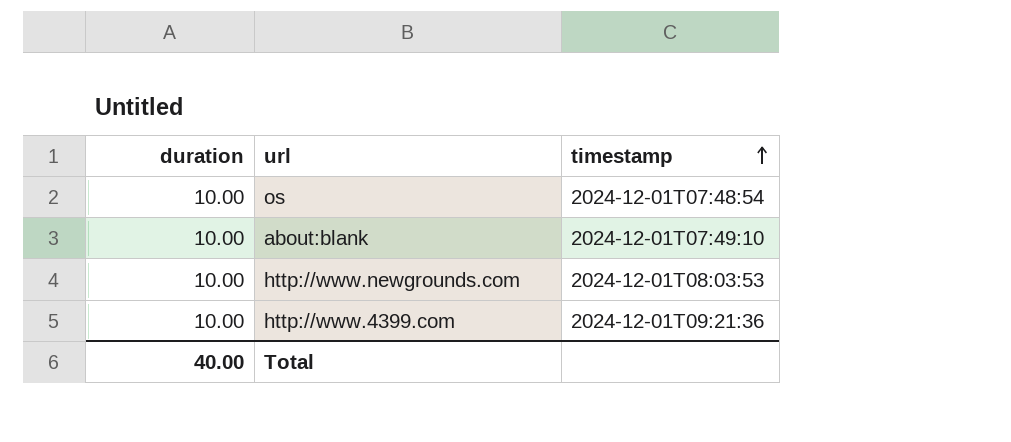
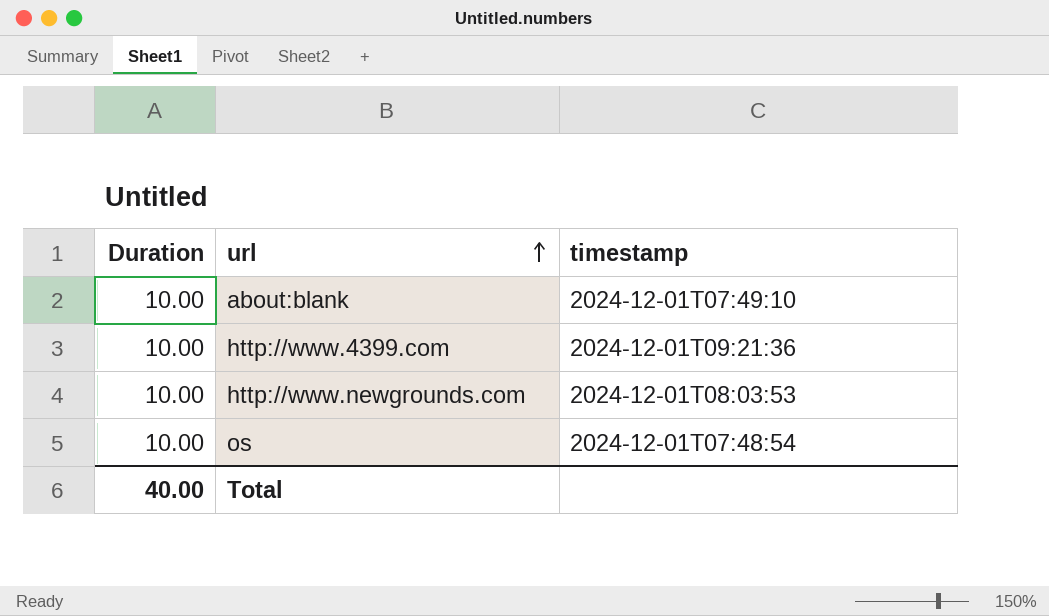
row order: timestamp ascending -> url ascending
column name: duration -> Duration

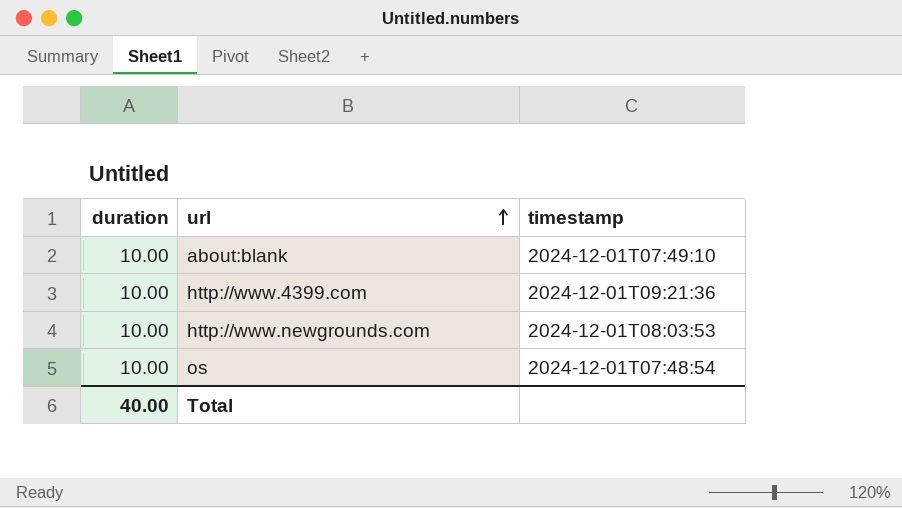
column name: Duration -> duration

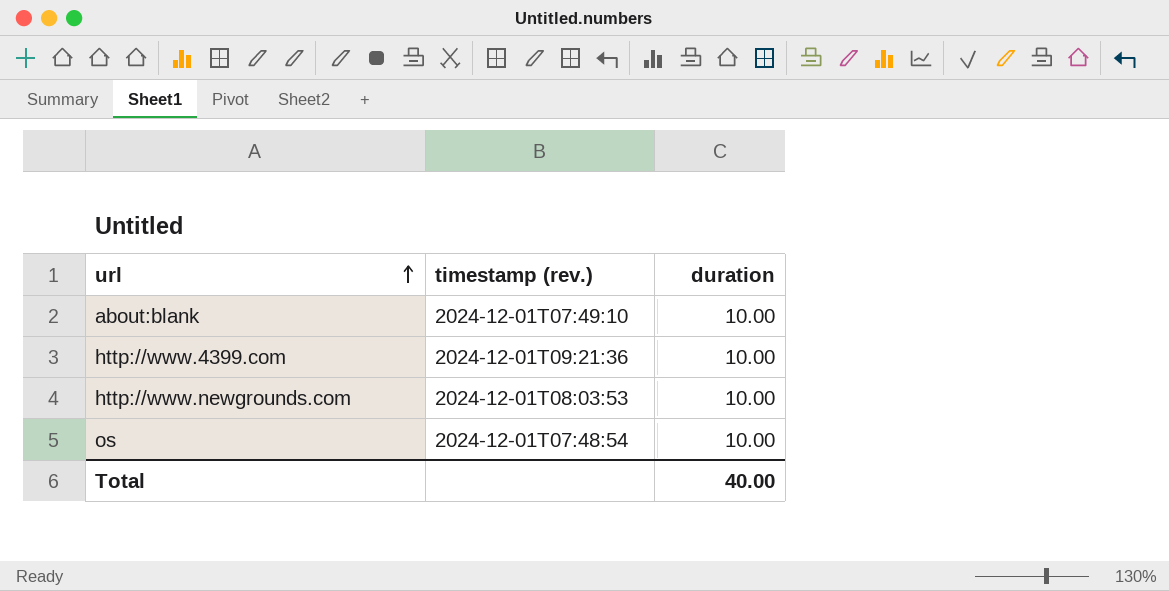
column name: timestamp -> timestamp (rev.)
column duration | position: 1 -> 3

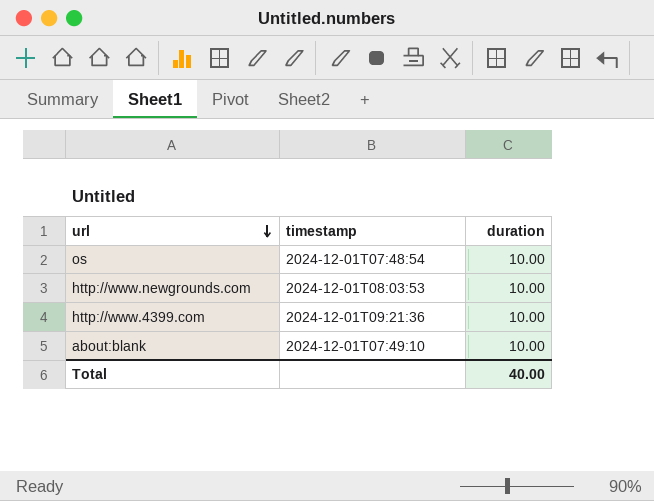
row order: url ascending -> url descending
column name: timestamp (rev.) -> timestamp

